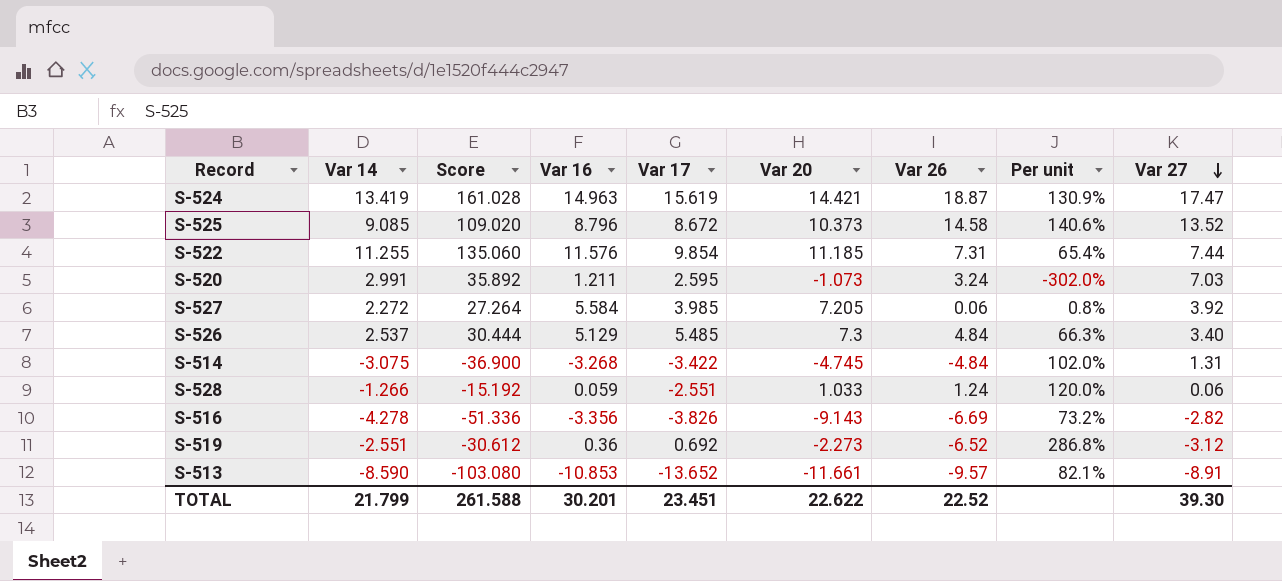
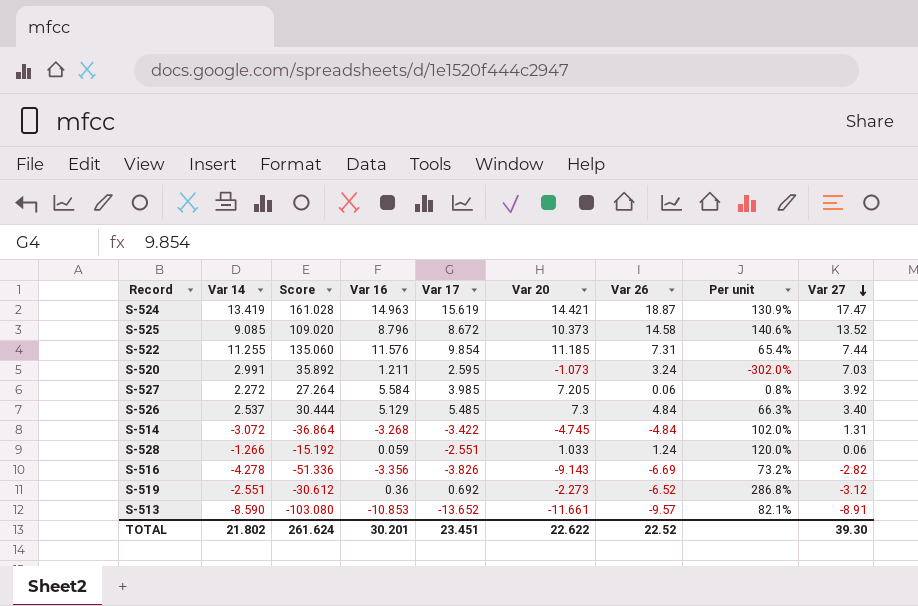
S-514 | Var 14: -3.075 -> -3.072
S-514 | Score: -36.900 -> -36.864
TOTAL | Var 14: 21.799 -> 21.802
TOTAL | Score: 261.588 -> 261.624

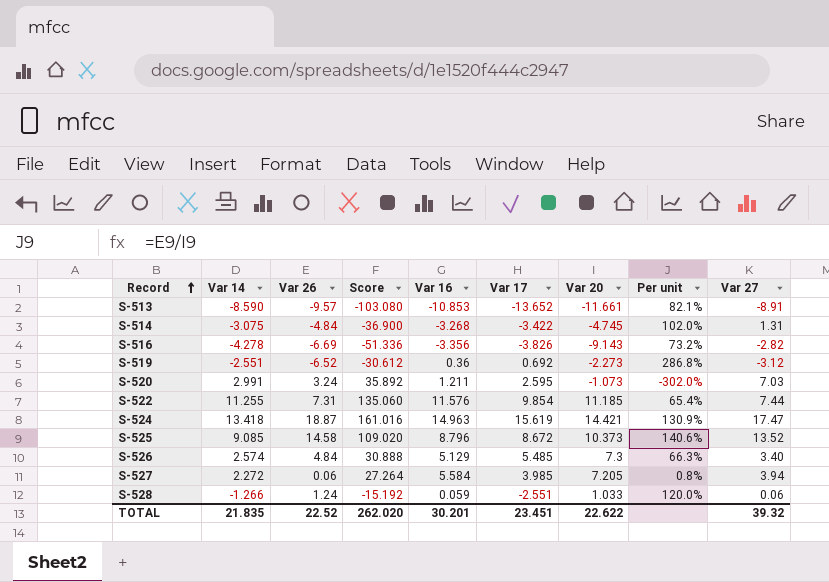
row order: Var 27 descending -> Record ascending
column Var 26 | position: 7 -> 3
S-514 | Var 14: -3.072 -> -3.075
S-514 | Score: -36.864 -> -36.900
S-524 | Var 14: 13.419 -> 13.418
S-524 | Score: 161.028 -> 161.016
S-526 | Var 14: 2.537 -> 2.574
S-526 | Score: 30.444 -> 30.888
S-527 | Var 27: 3.92 -> 3.94
TOTAL | Var 14: 21.802 -> 21.835
TOTAL | Score: 261.624 -> 262.020
TOTAL | Var 27: 39.30 -> 39.32

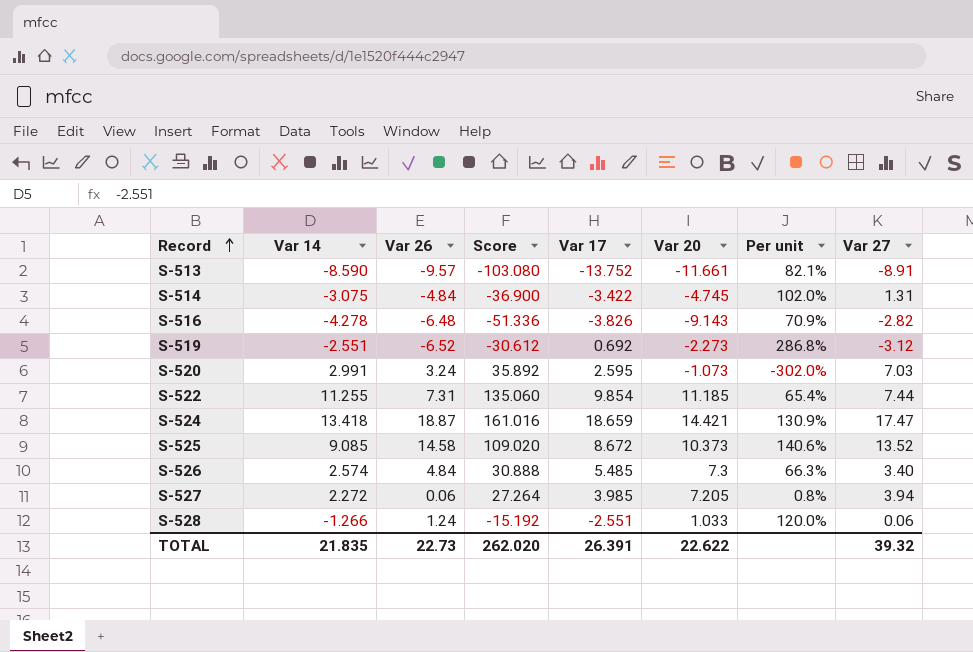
column Var 16 | position: 5 -> none
S-513 | Var 17: -13.652 -> -13.752
S-516 | Var 26: -6.69 -> -6.48
S-516 | Per unit: 73.2% -> 70.9%
S-524 | Var 17: 15.619 -> 18.659
TOTAL | Var 26: 22.52 -> 22.73
TOTAL | Var 17: 23.451 -> 26.391

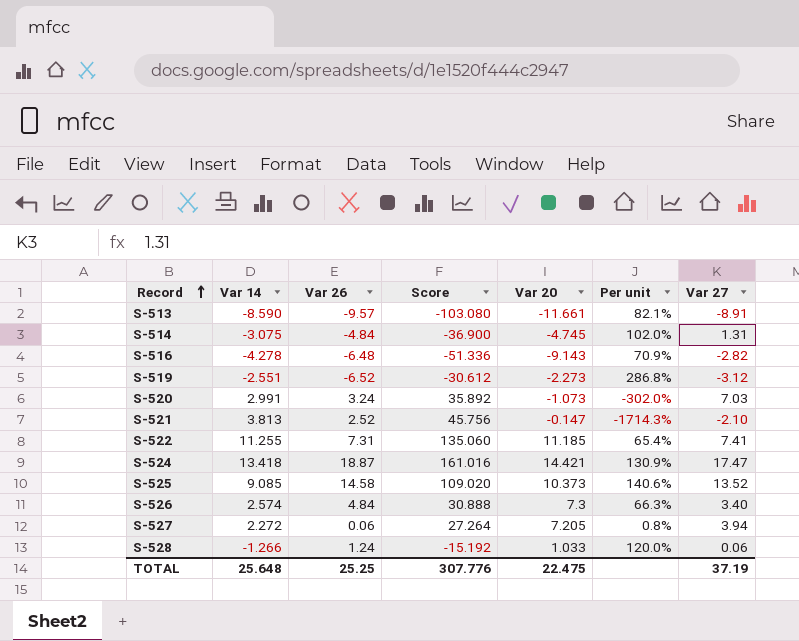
column Var 17 | position: 5 -> none
row S-521: none -> 3.813 | 2.52 | 45.756 | -0.147 | -1714.3% | -2.10
S-522 | Var 27: 7.44 -> 7.41
TOTAL | Var 14: 21.835 -> 25.648
TOTAL | Var 26: 22.73 -> 25.25
TOTAL | Score: 262.020 -> 307.776
TOTAL | Var 20: 22.622 -> 22.475
TOTAL | Var 27: 39.32 -> 37.19

